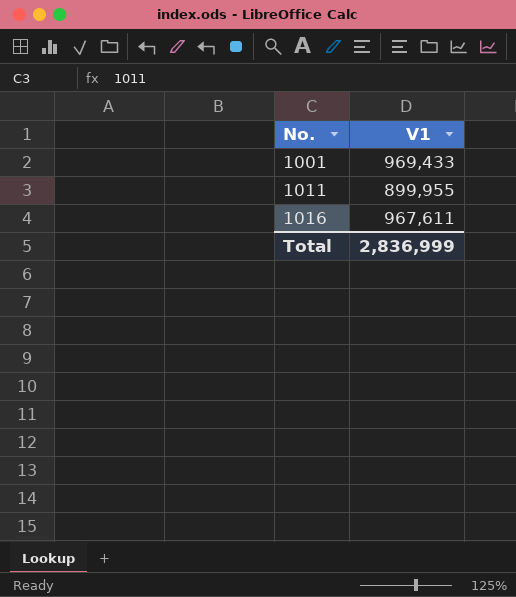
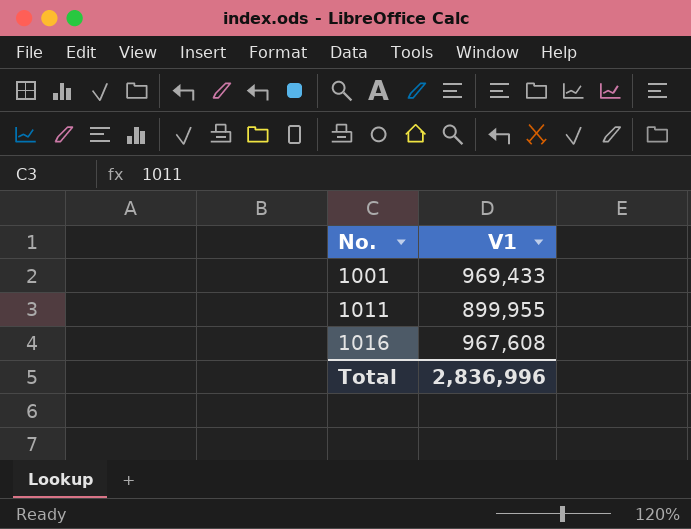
1016 | V1: 967,611 -> 967,608
Total | V1: 2,836,999 -> 2,836,996

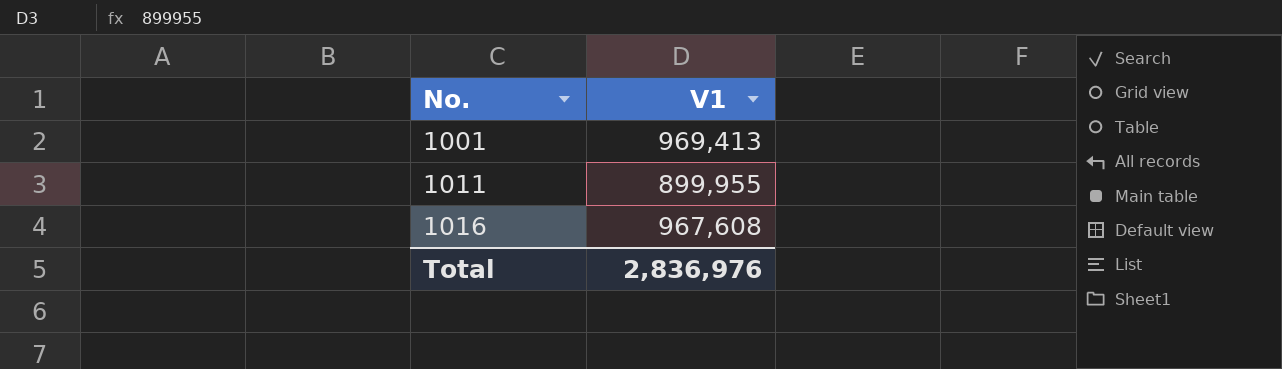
1001 | V1: 969,433 -> 969,413
Total | V1: 2,836,996 -> 2,836,976

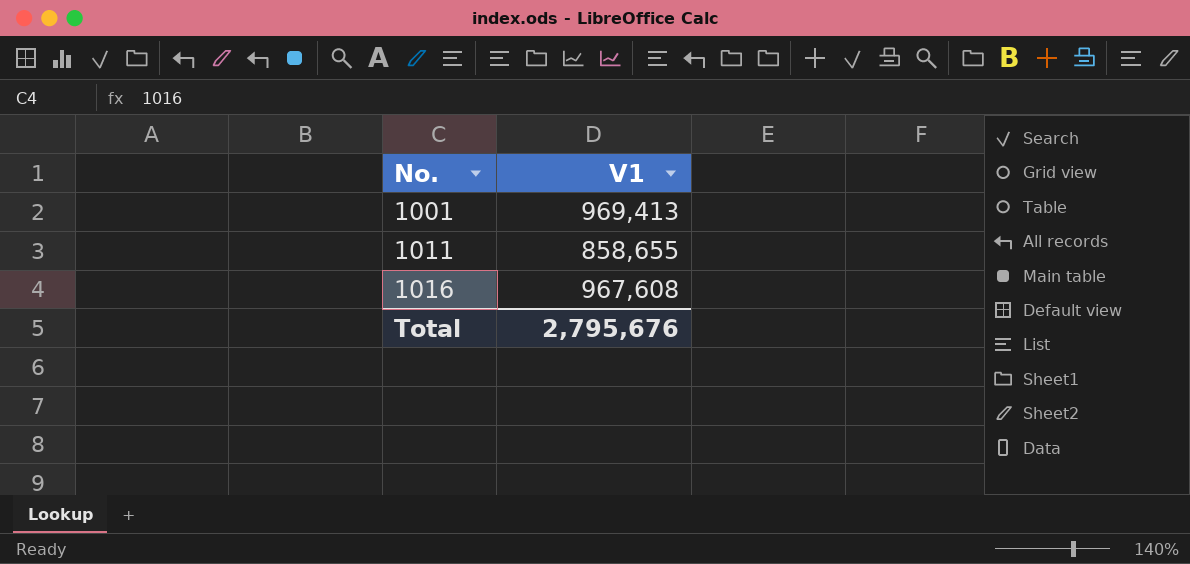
1011 | V1: 899,955 -> 858,655
Total | V1: 2,836,976 -> 2,795,676

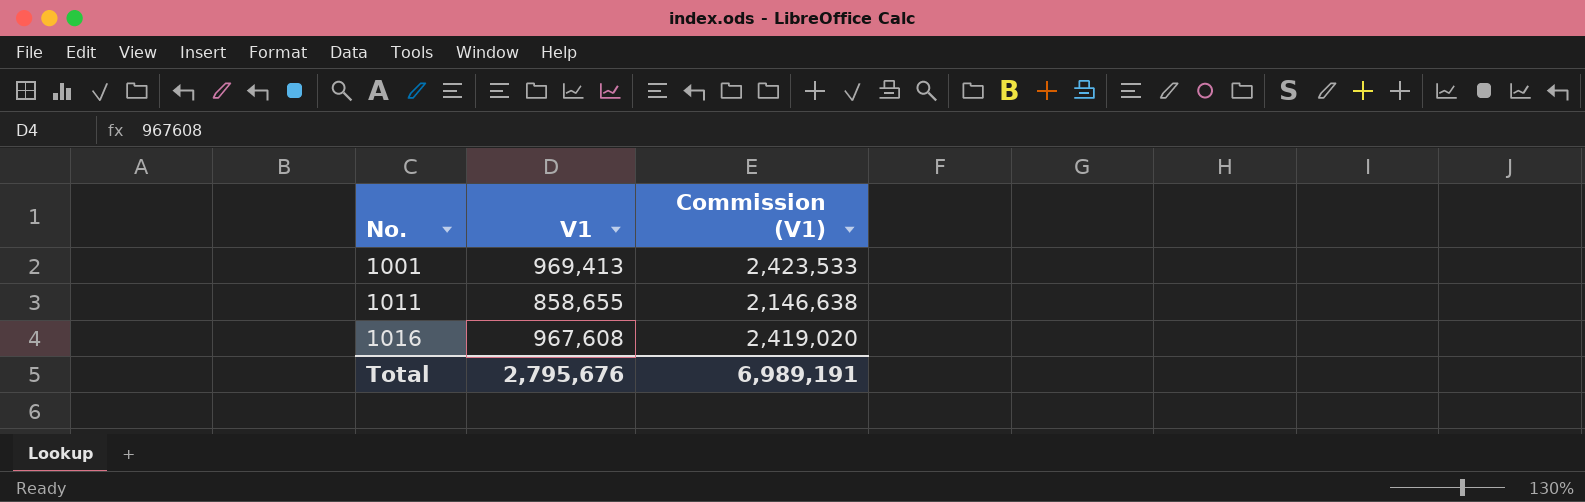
column Commission (V1) | formula: none -> [V1] * 2.5

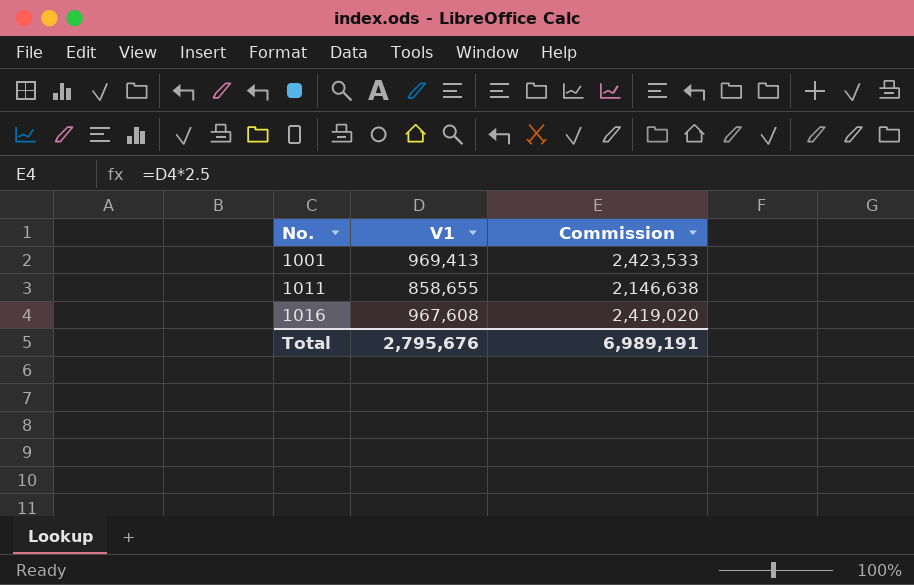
column name: Commission (V1) -> Commission

